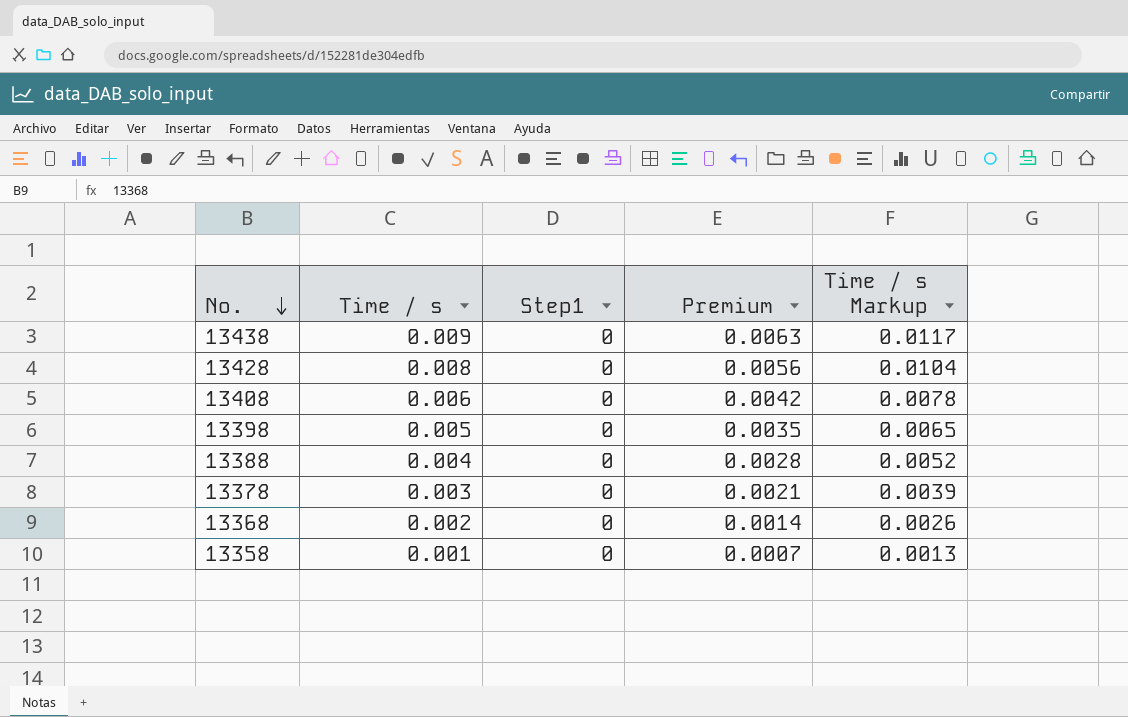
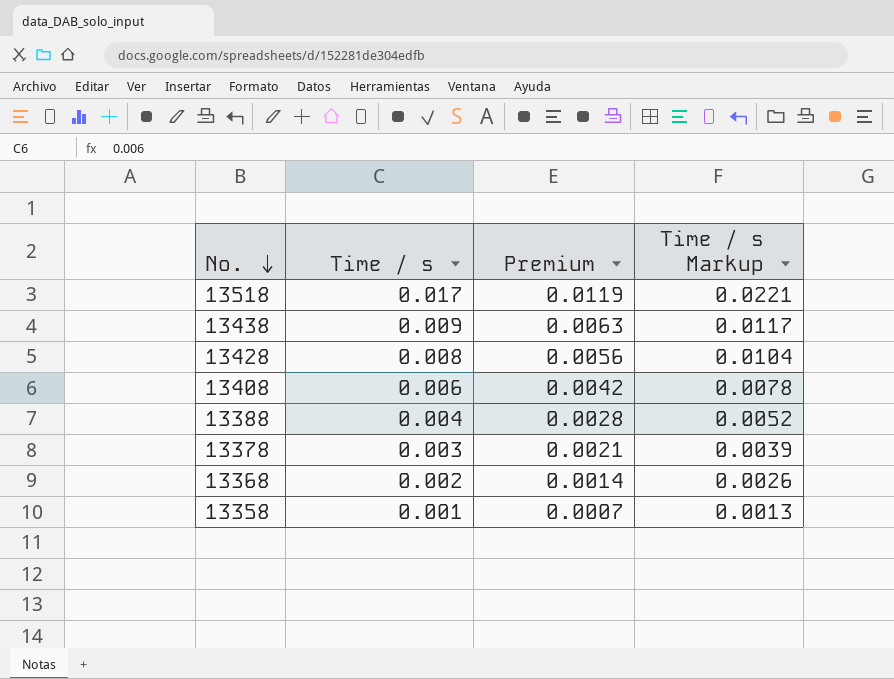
column Step1 | position: 3 -> none
row 13398: 0.005 | 0 | 0.0035 | 0.0065 -> none
row 13518: none -> 0.017 | 0.0119 | 0.0221

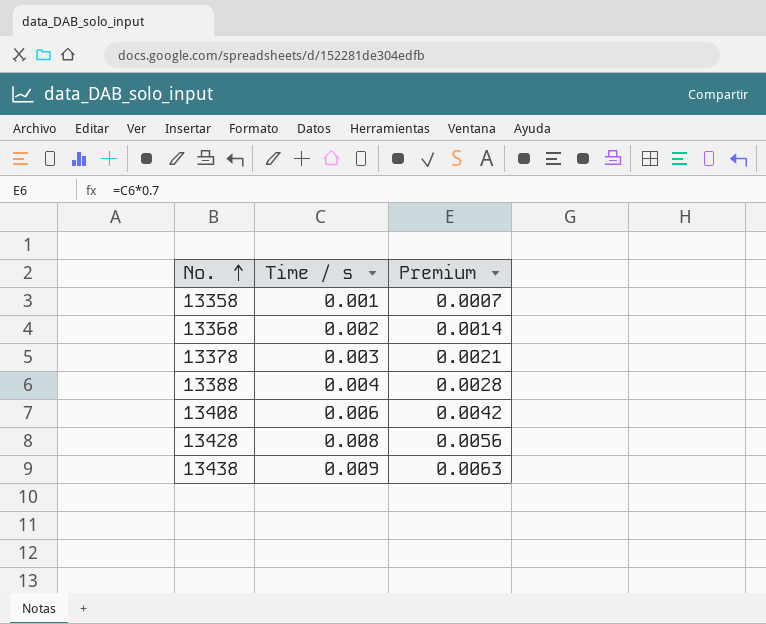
row order: No. descending -> No. ascending
column Time / s Markup | formula: [Time / s] * 1.3 -> none
row 13518: 0.017 | 0.0119 | 0.0221 -> none

